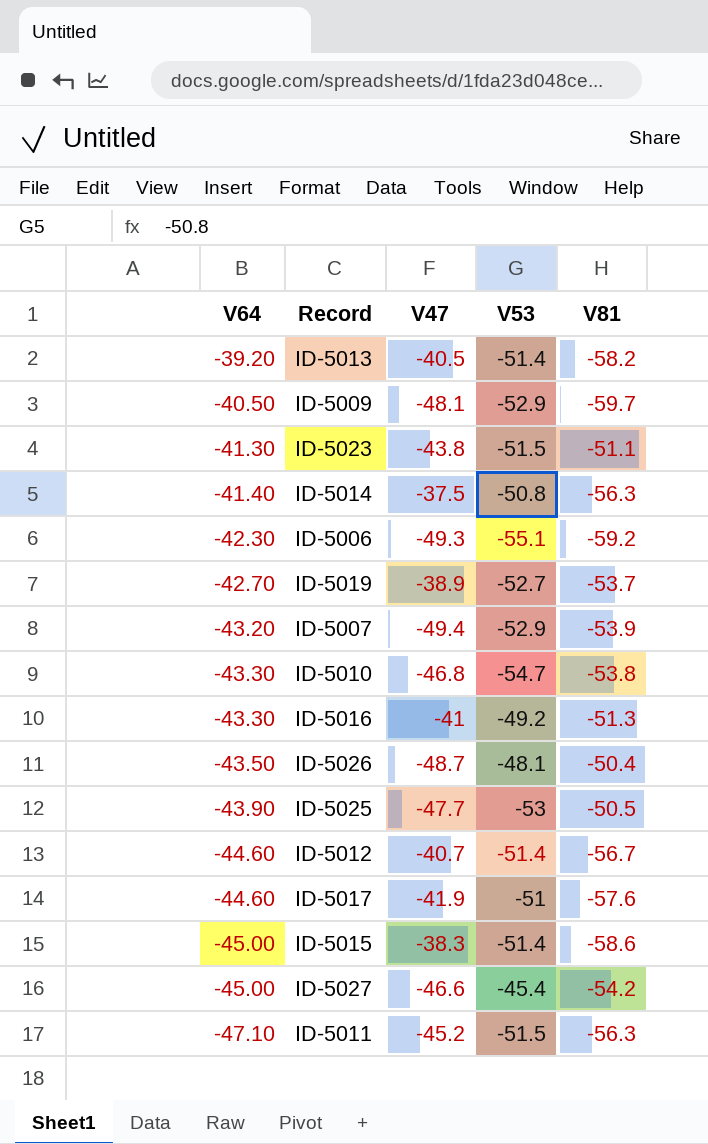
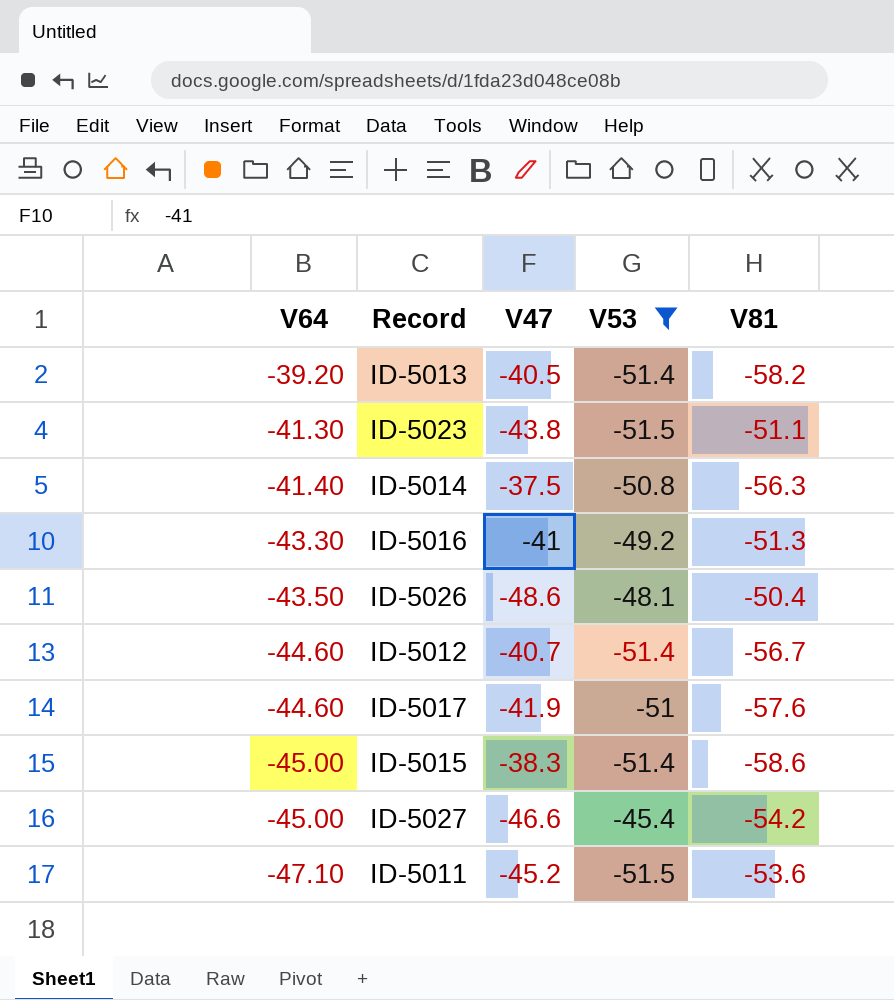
filter: none -> V53 >= -51.5
ID-5026 | V47: -48.7 -> -48.6
ID-5011 | V81: -56.3 -> -53.6

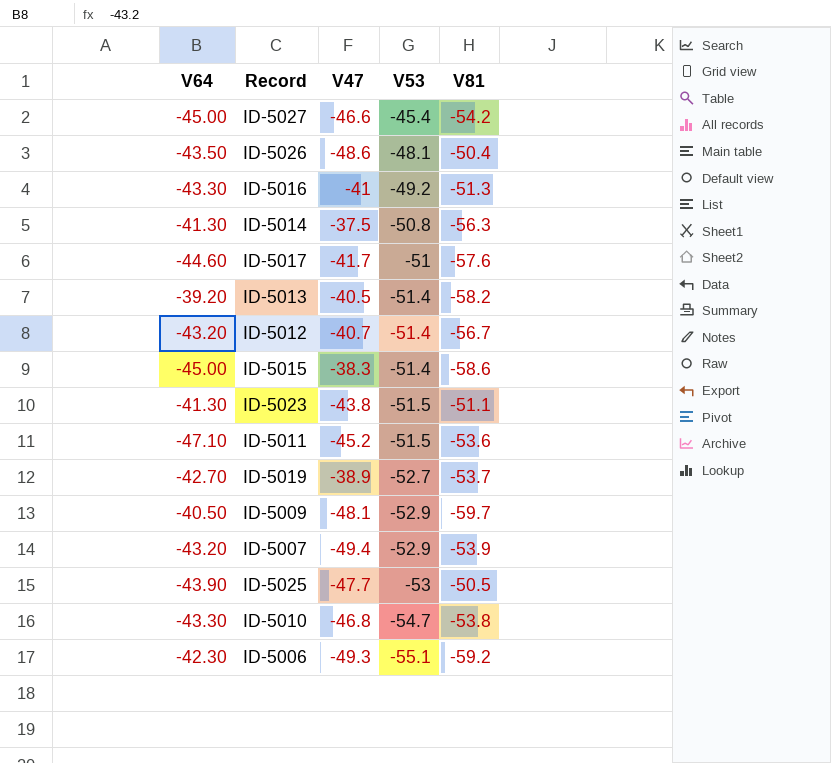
filter: V53 >= -51.5 -> none
row order: V64 descending -> V53 descending
ID-5014 | V64: -41.40 -> -41.30
ID-5017 | V47: -41.9 -> -41.7
ID-5012 | V64: -44.60 -> -43.20

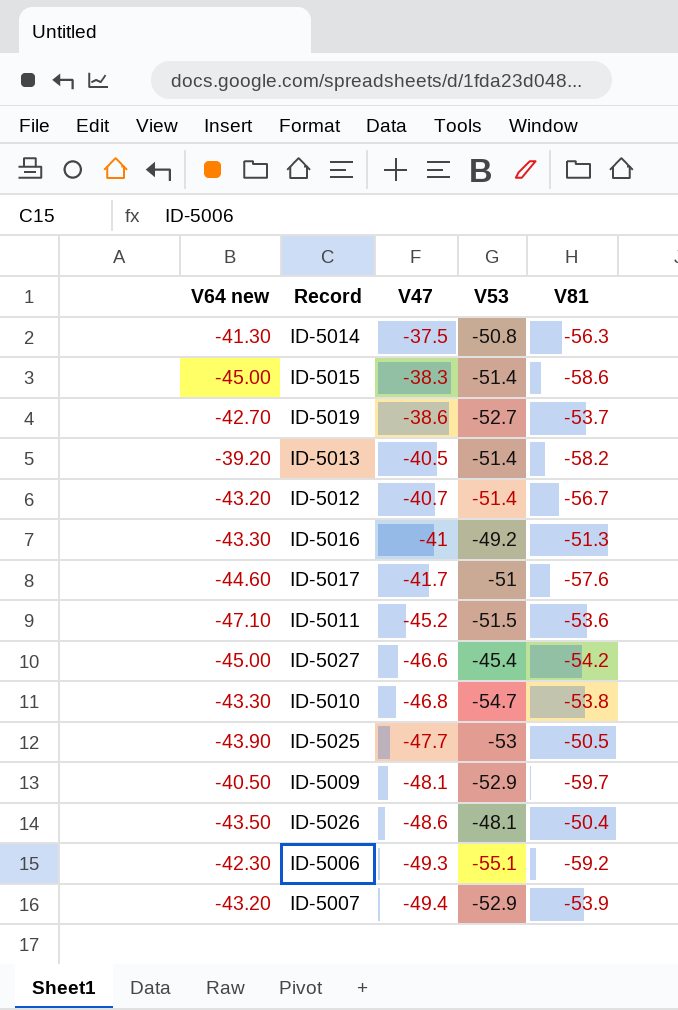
row order: V53 descending -> V47 descending
column name: V64 -> V64 new
row ID-5023: -41.30 | -43.8 | -51.5 | -51.1 -> none
ID-5019 | V47: -38.9 -> -38.6

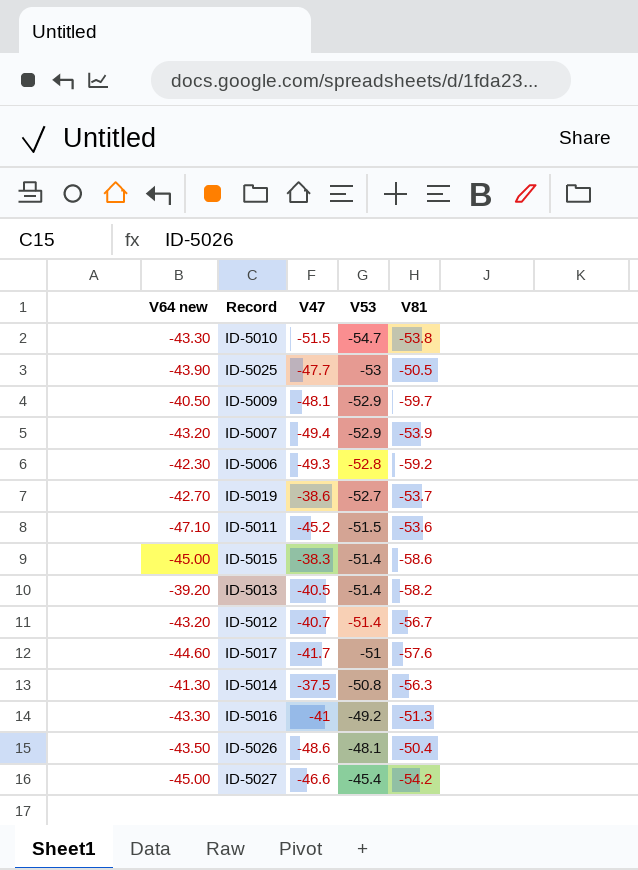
row order: V47 descending -> V53 ascending
ID-5010 | V47: -46.8 -> -51.5
ID-5006 | V53: -55.1 -> -52.8

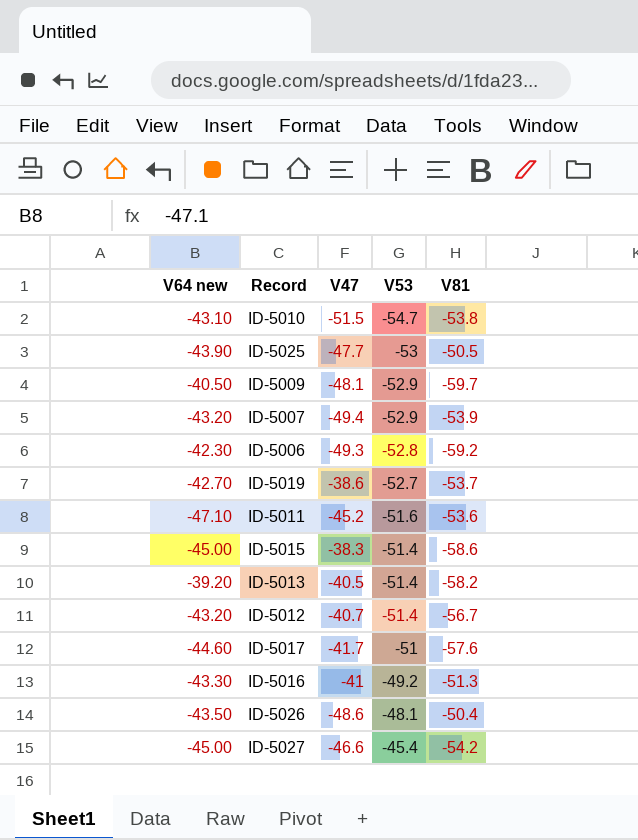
row ID-5014: -41.30 | -37.5 | -50.8 | -56.3 -> none
ID-5010 | V64 new: -43.30 -> -43.10
ID-5011 | V53: -51.5 -> -51.6

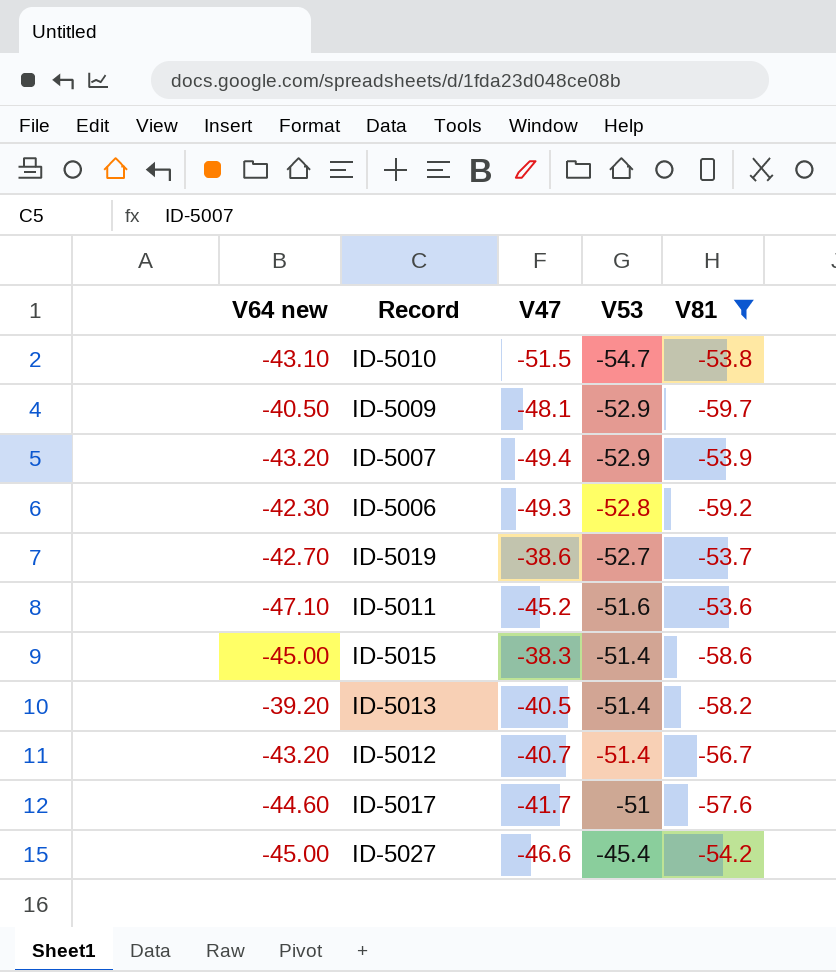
filter: none -> V81 <= -53.6

